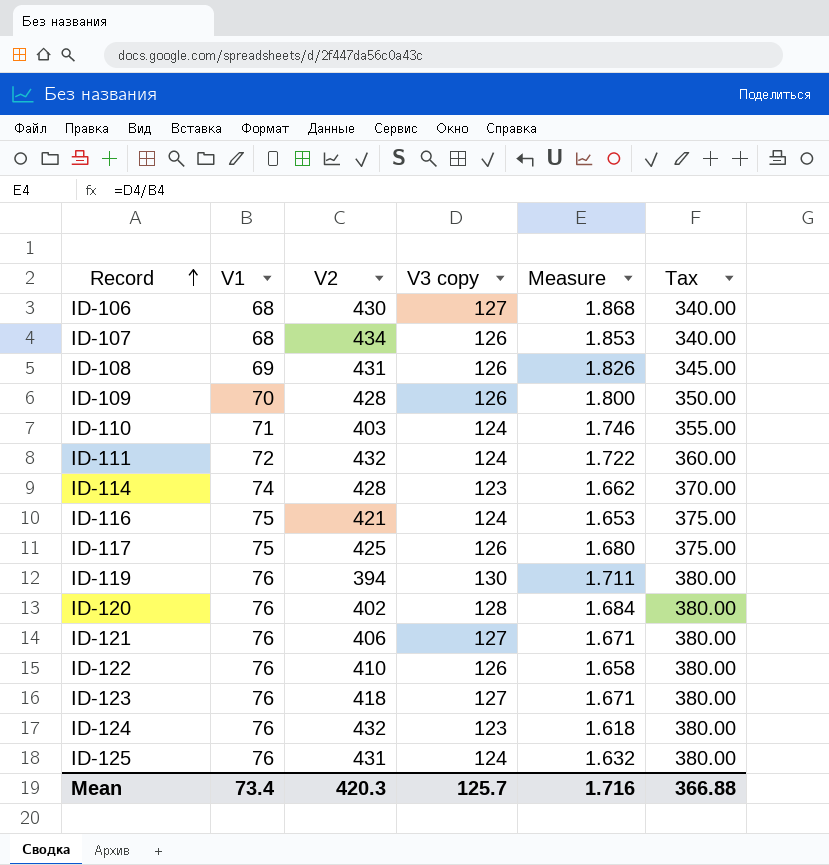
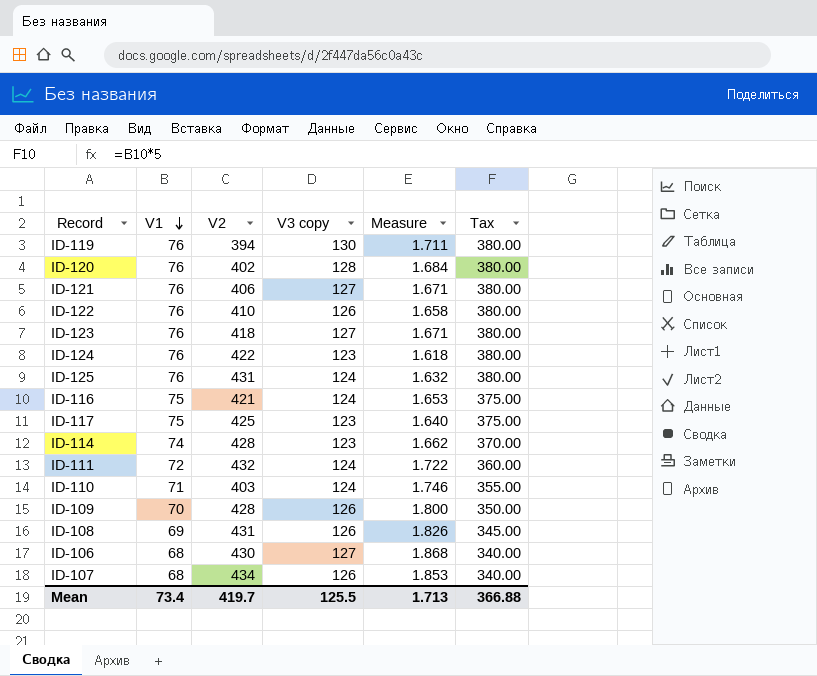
row order: Record ascending -> V1 descending
ID-124 | V2: 432 -> 422
ID-117 | V3 copy: 126 -> 123
ID-117 | Measure: 1.680 -> 1.640
Mean | V2: 420.3 -> 419.7
Mean | V3 copy: 125.7 -> 125.5
Mean | Measure: 1.716 -> 1.713

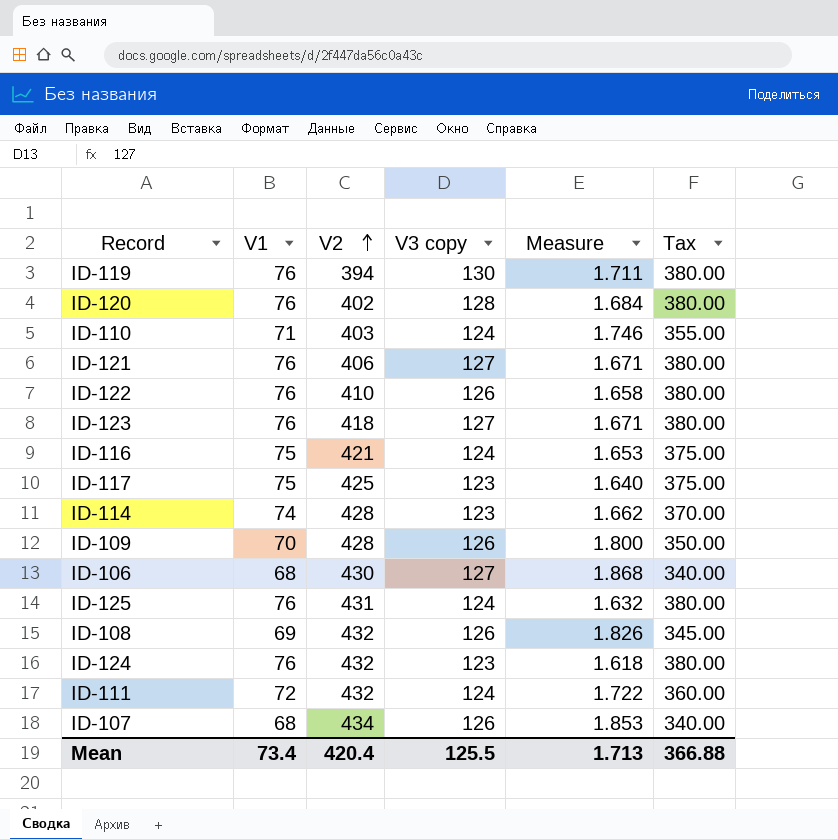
row order: V1 descending -> V2 ascending
ID-108 | V2: 431 -> 432
ID-124 | V2: 422 -> 432
Mean | V2: 419.7 -> 420.4

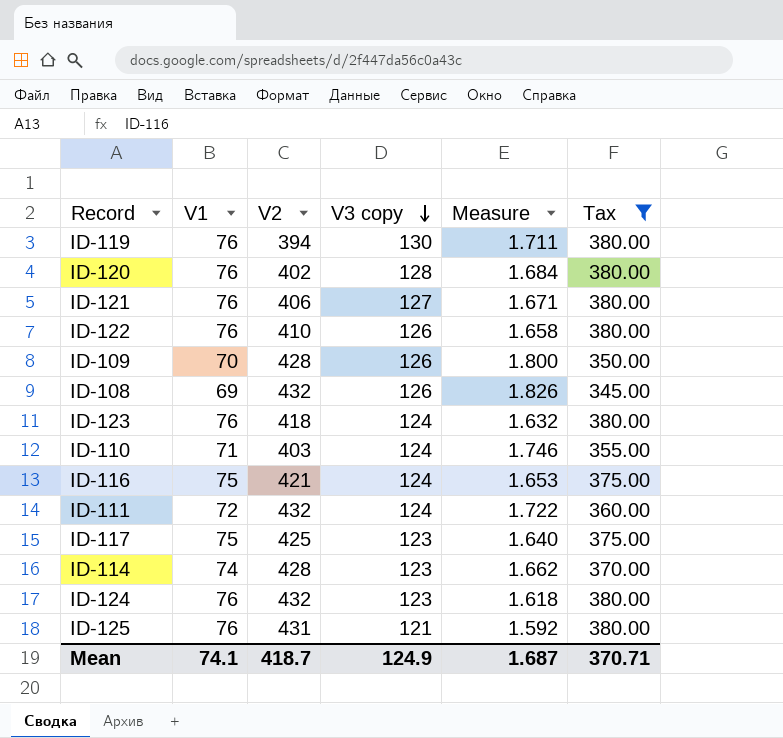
filter: none -> Tax != 340.00
row order: V2 ascending -> V3 copy descending
ID-123 | V3 copy: 127 -> 124
ID-123 | Measure: 1.671 -> 1.632
ID-125 | V3 copy: 124 -> 121
ID-125 | Measure: 1.632 -> 1.592
Mean | V1: 73.4 -> 74.1
Mean | V2: 420.4 -> 418.7
Mean | V3 copy: 125.5 -> 124.9
Mean | Measure: 1.713 -> 1.687
Mean | Tax: 366.88 -> 370.71

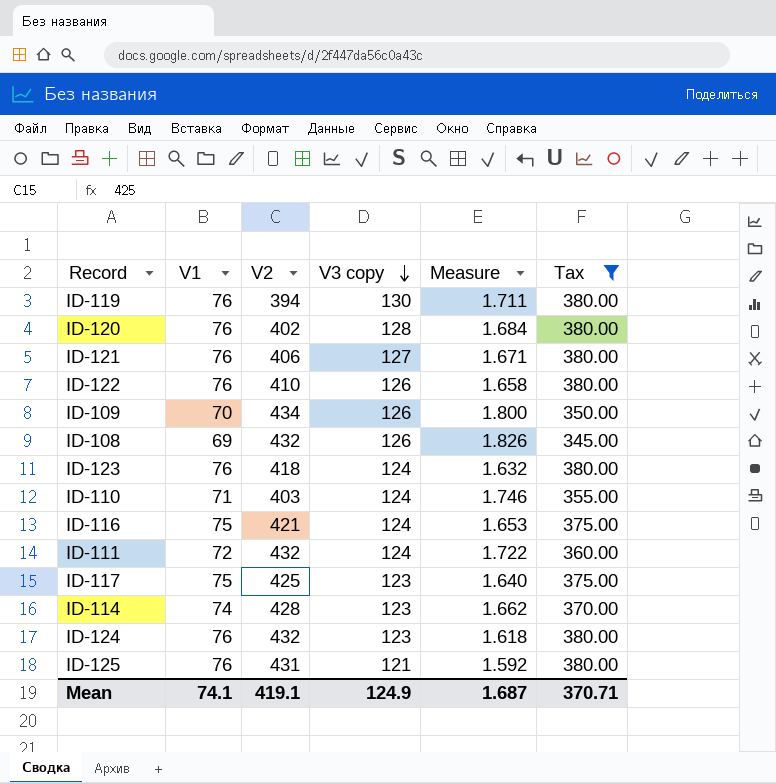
ID-109 | V2: 428 -> 434
Mean | V2: 418.7 -> 419.1

